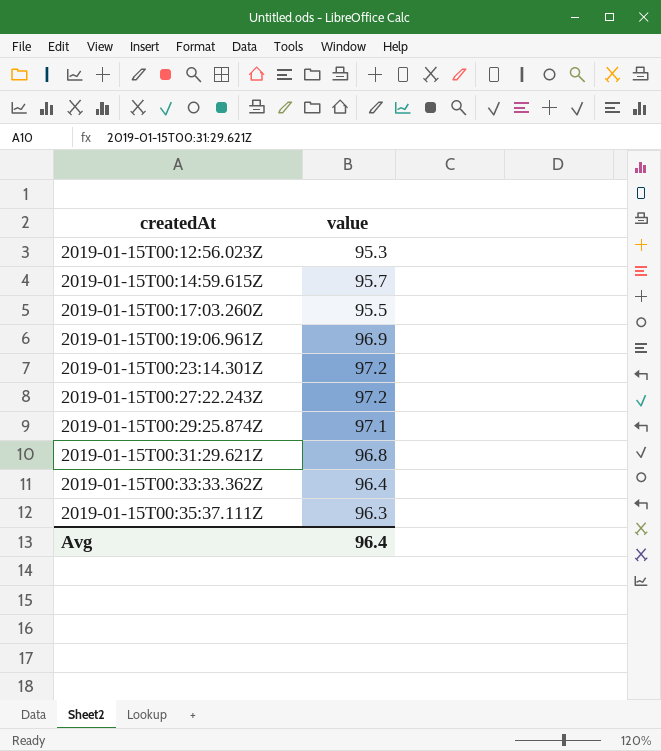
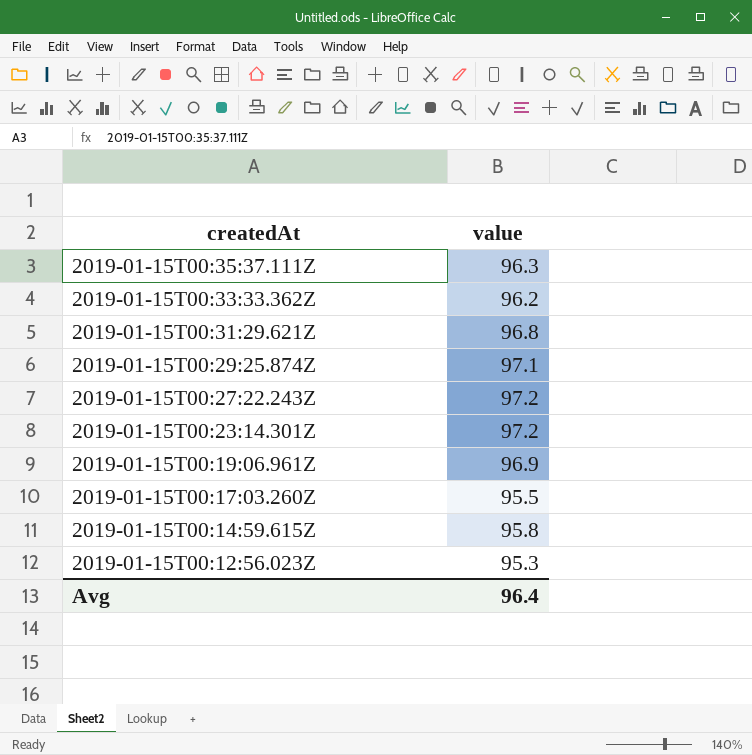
row order: createdAt ascending -> createdAt descending
2019-01-15T00:33:33.362Z | value: 96.4 -> 96.2
2019-01-15T00:14:59.615Z | value: 95.7 -> 95.8

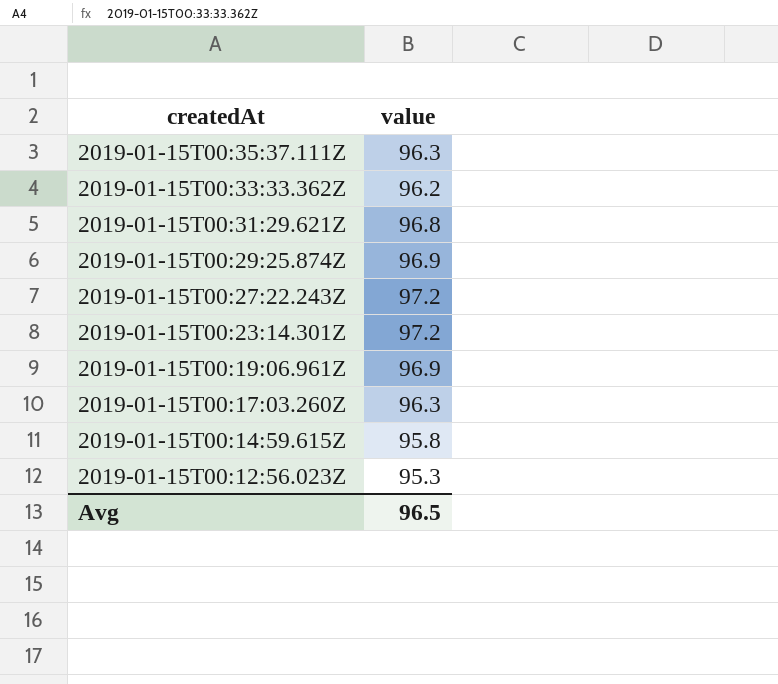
2019-01-15T00:29:25.874Z | value: 97.1 -> 96.9
2019-01-15T00:17:03.260Z | value: 95.5 -> 96.3
Avg | value: 96.4 -> 96.5

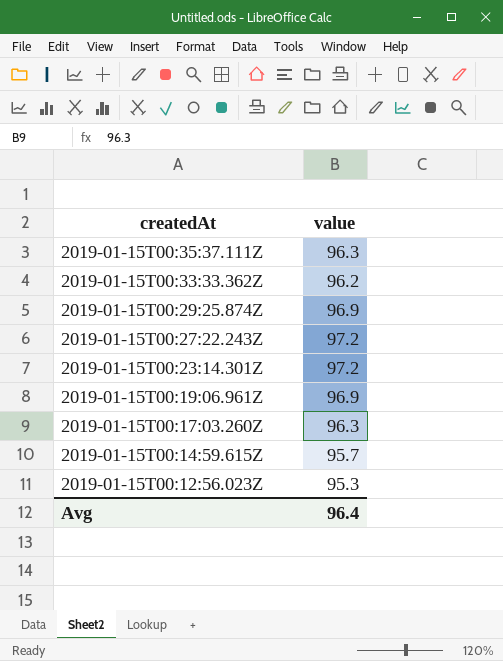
row 2019-01-15T00:31:29.621Z: 96.8 -> none
2019-01-15T00:14:59.615Z | value: 95.8 -> 95.7
Avg | value: 96.5 -> 96.4

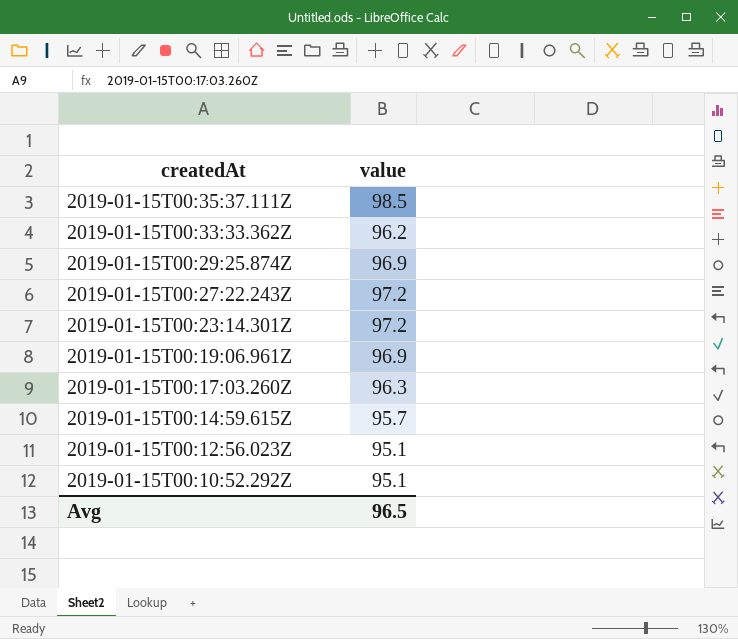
2019-01-15T00:35:37.111Z | value: 96.3 -> 98.5
2019-01-15T00:12:56.023Z | value: 95.3 -> 95.1
row 2019-01-15T00:10:52.292Z: none -> 95.1
Avg | value: 96.4 -> 96.5

